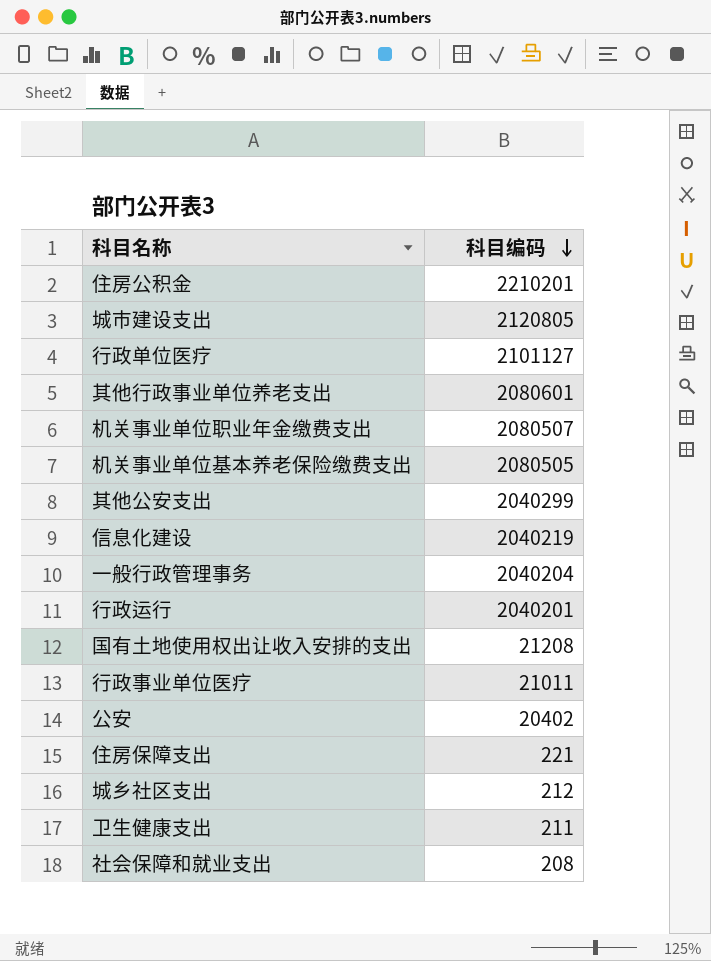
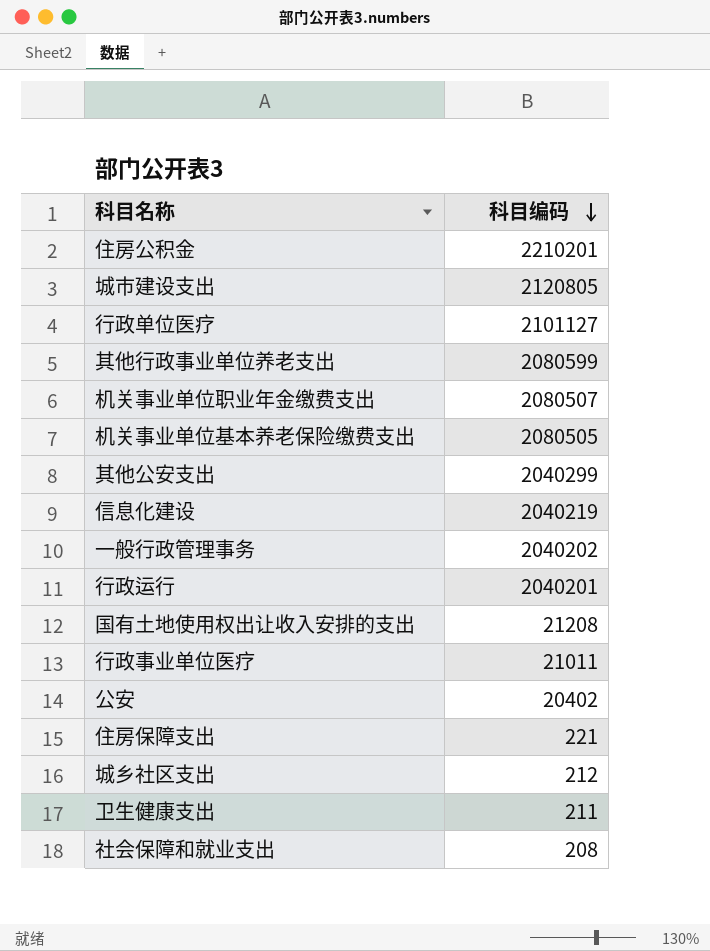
其他行政事业单位养老支出 | 科目编码: 2080601 -> 2080599
一般行政管理事务 | 科目编码: 2040204 -> 2040202

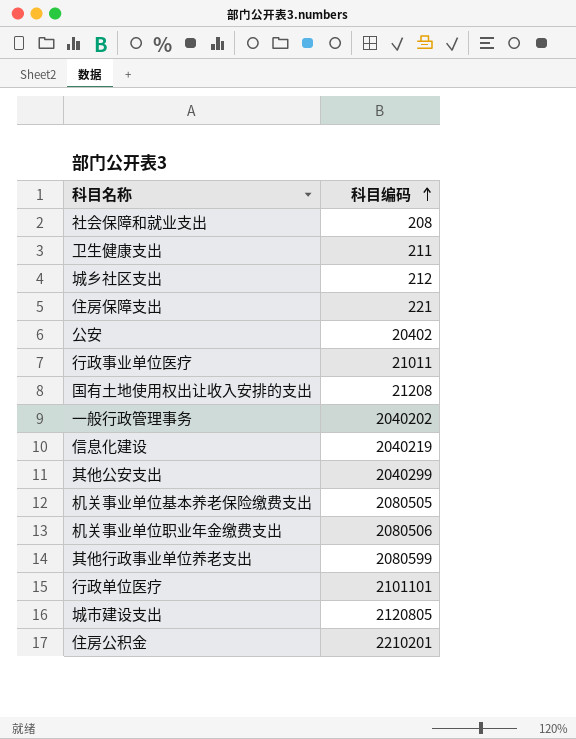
row order: 科目编码 descending -> 科目编码 ascending
row 行政运行: 2040201 -> none
机关事业单位职业年金缴费支出 | 科目编码: 2080507 -> 2080506
行政单位医疗 | 科目编码: 2101127 -> 2101101

